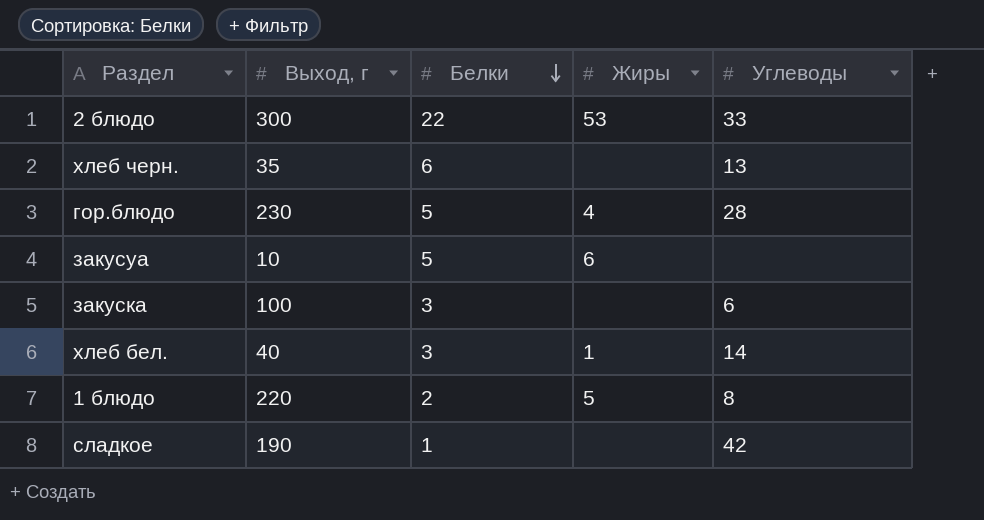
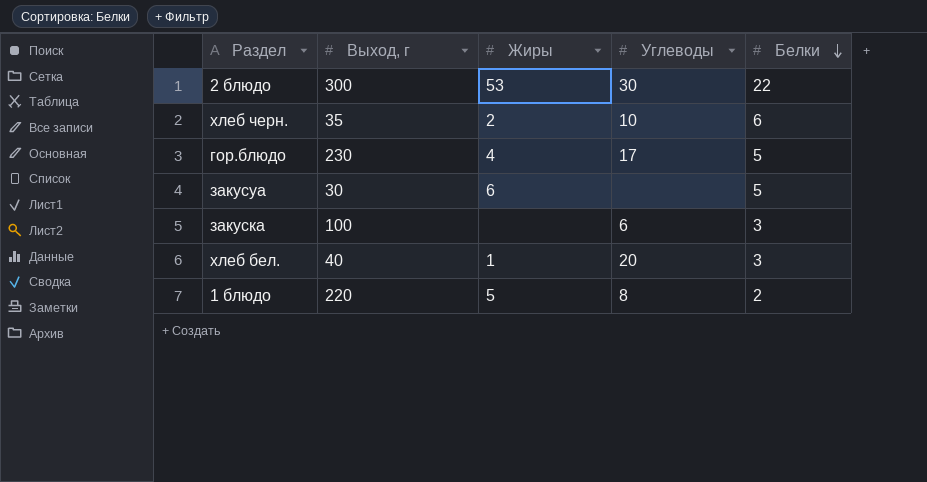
column Белки | position: 3 -> 5
row сладкое: 190 | 1 | none | 42 -> none
2 блюдо | Углеводы: 33 -> 30
хлеб черн. | Жиры: none -> 2
хлеб черн. | Углеводы: 13 -> 10
гор.блюдо | Углеводы: 28 -> 17
закусуа | Выход, г: 10 -> 30
хлеб бел. | Углеводы: 14 -> 20

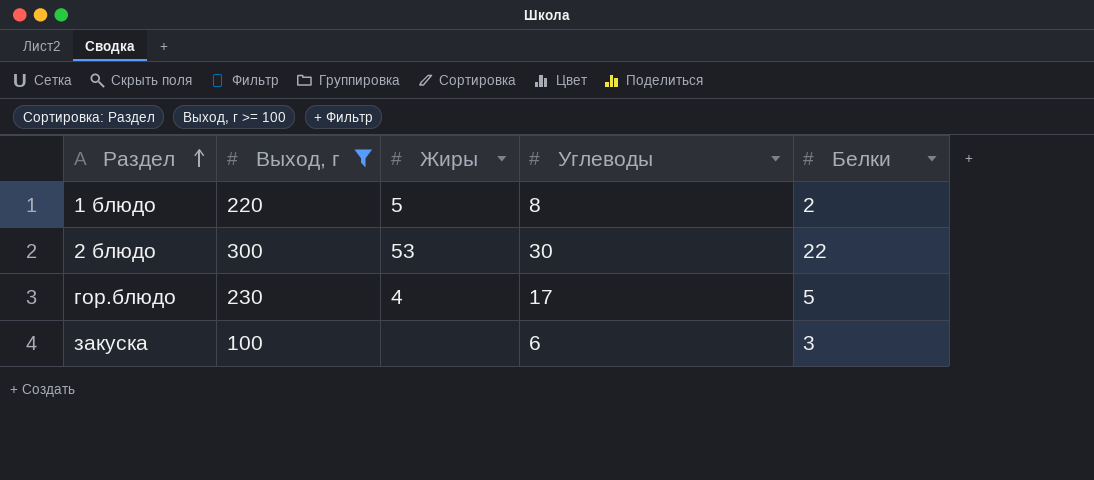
filter: none -> Выход, г >= 100
row order: Белки descending -> Раздел ascending

